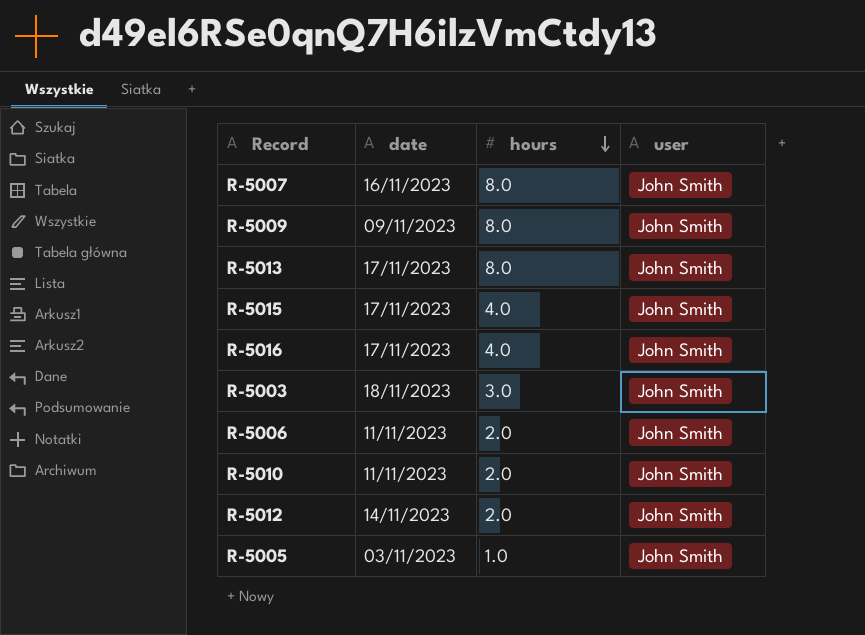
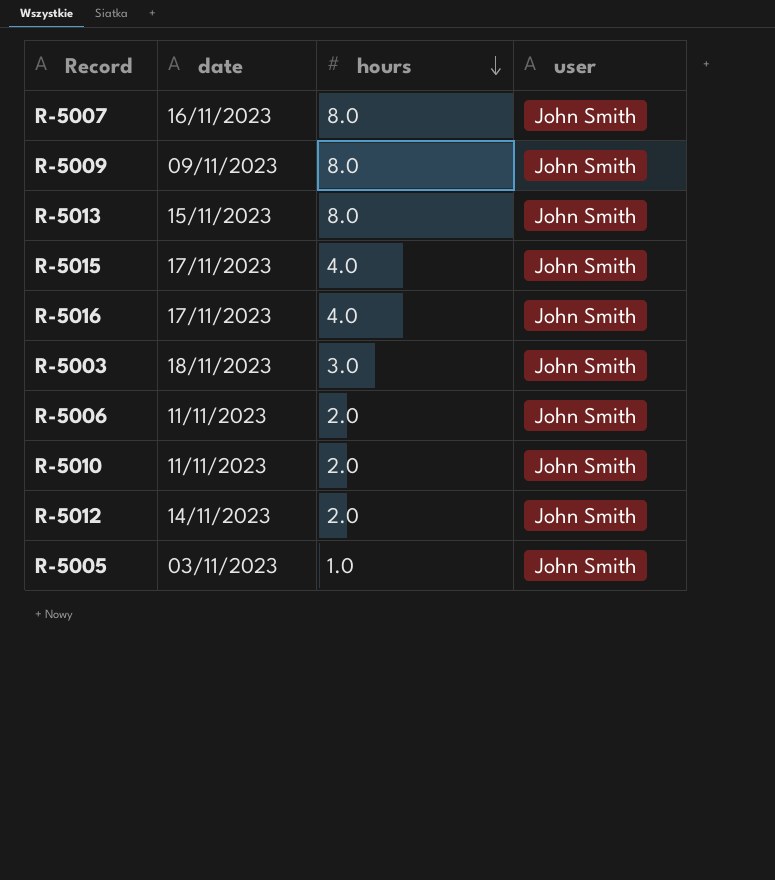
R-5013 | date: 17/11/2023 -> 15/11/2023

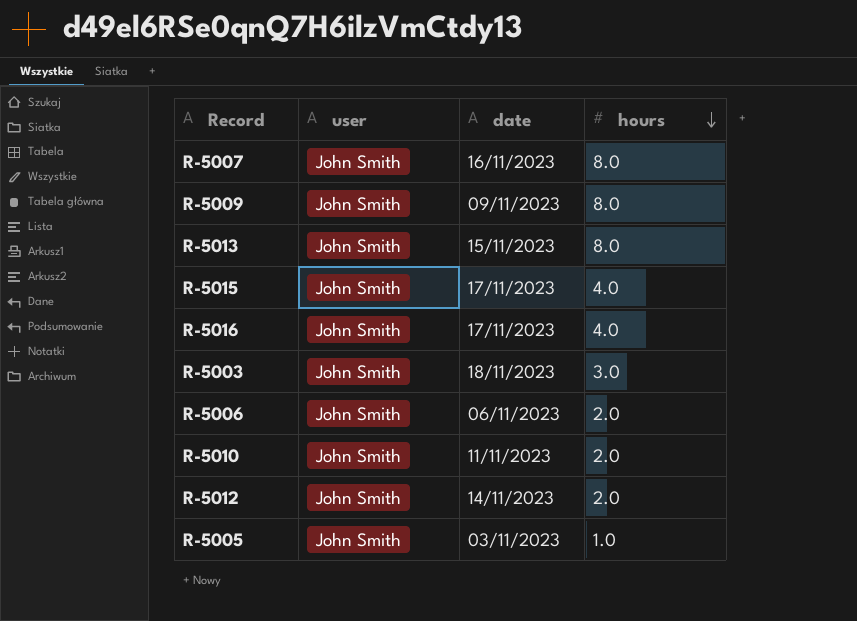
column user | position: 4 -> 2
R-5006 | date: 11/11/2023 -> 06/11/2023

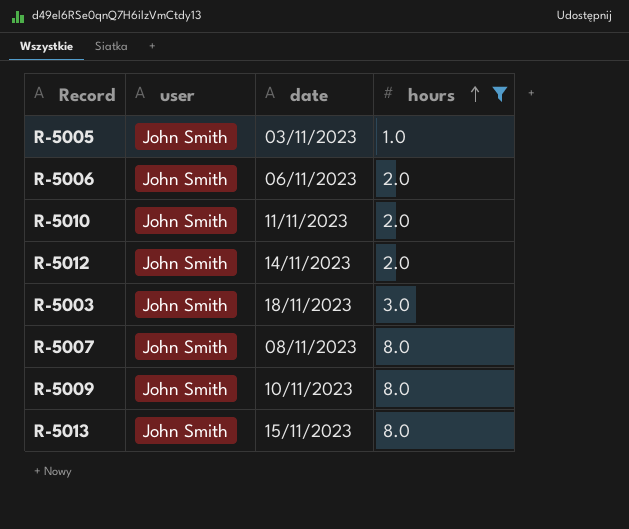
filter: none -> hours != 4.0
row order: hours descending -> hours ascending
R-5007 | date: 16/11/2023 -> 08/11/2023
R-5009 | date: 09/11/2023 -> 10/11/2023

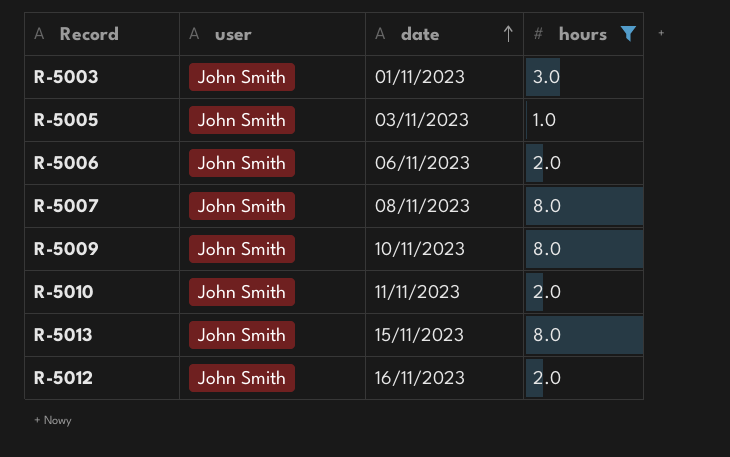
row order: hours ascending -> date ascending
R-5003 | date: 18/11/2023 -> 01/11/2023
R-5012 | date: 14/11/2023 -> 16/11/2023

